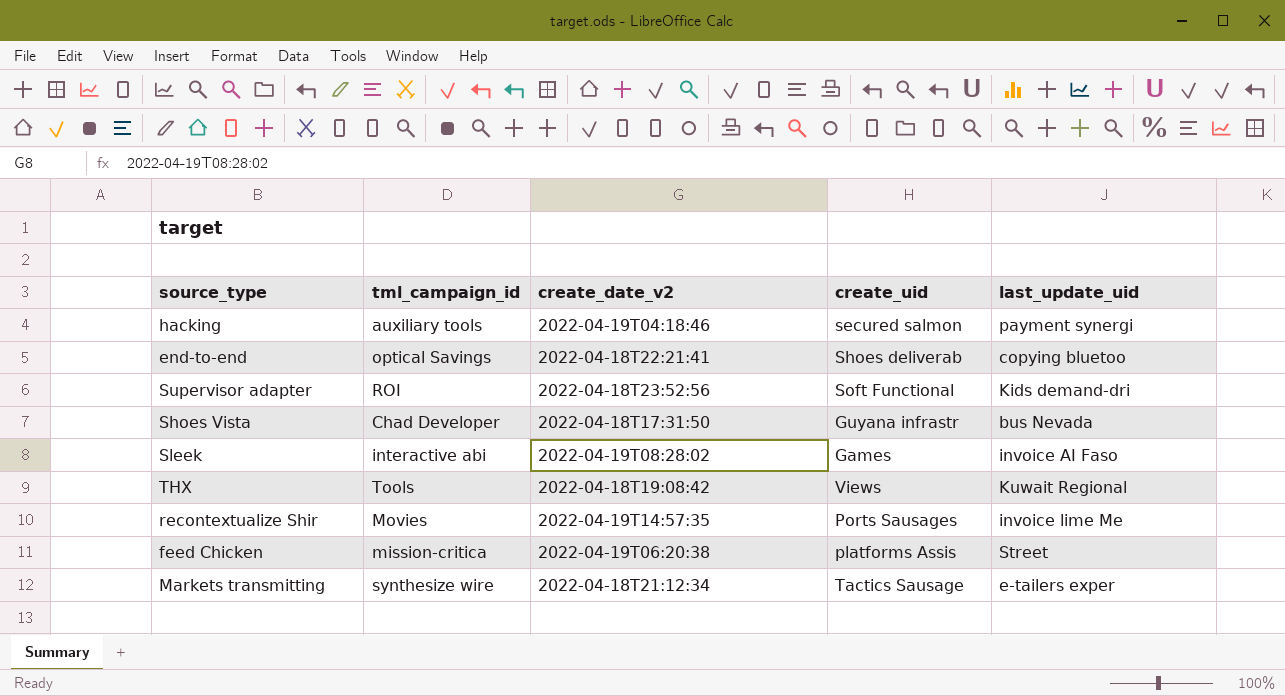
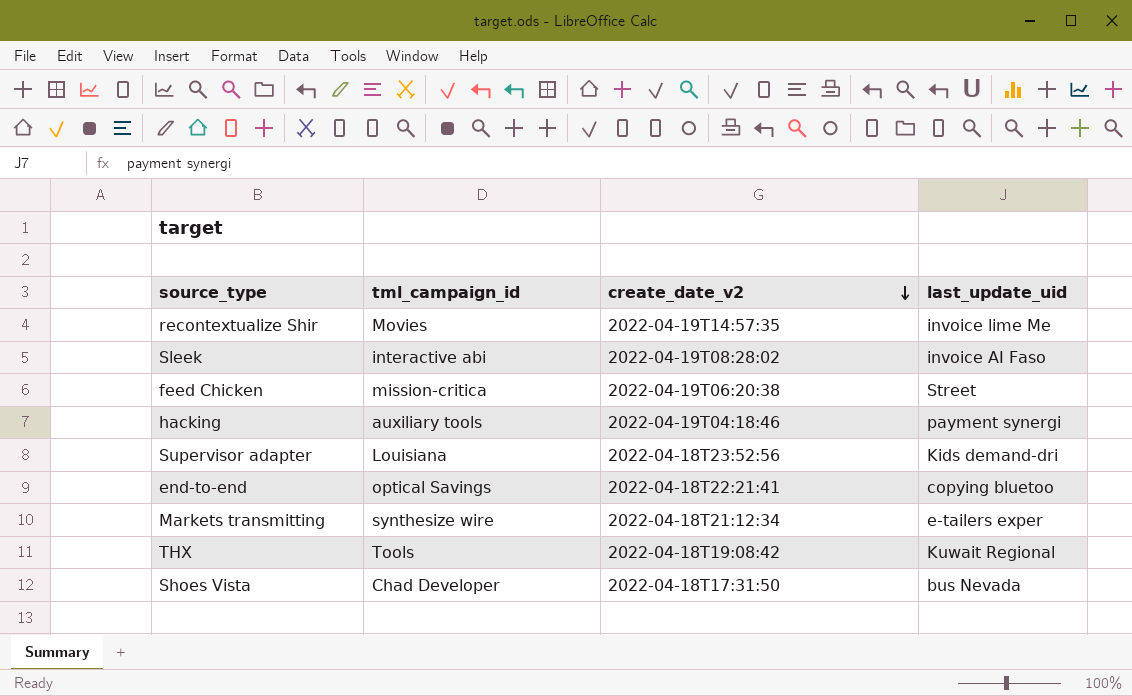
row order: none -> create_date_v2 descending
column create_uid | position: 4 -> none
Supervisor adapter | tml_campaign_id: ROI -> Louisiana

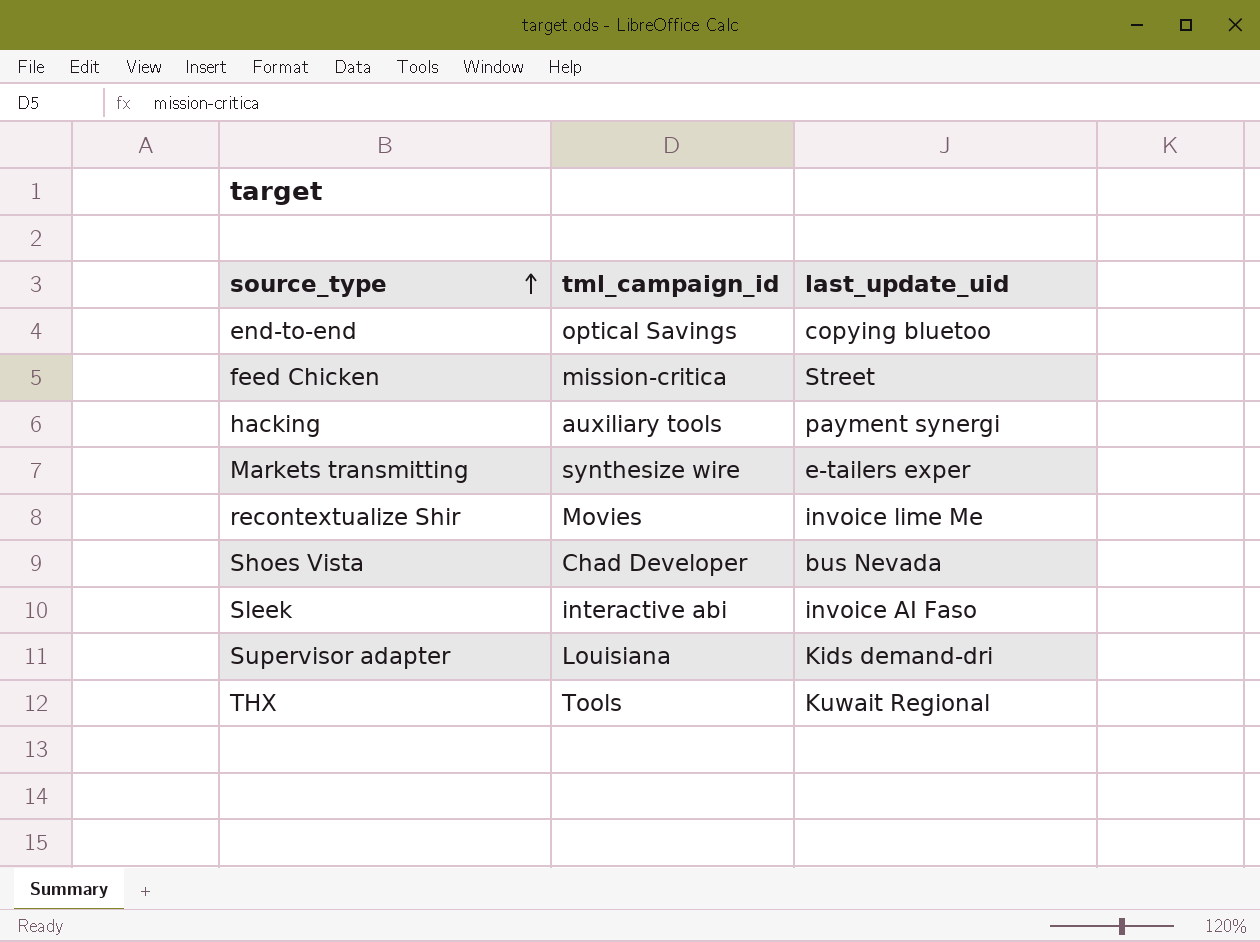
row order: create_date_v2 descending -> source_type ascending
column create_date_v2 | position: 3 -> none

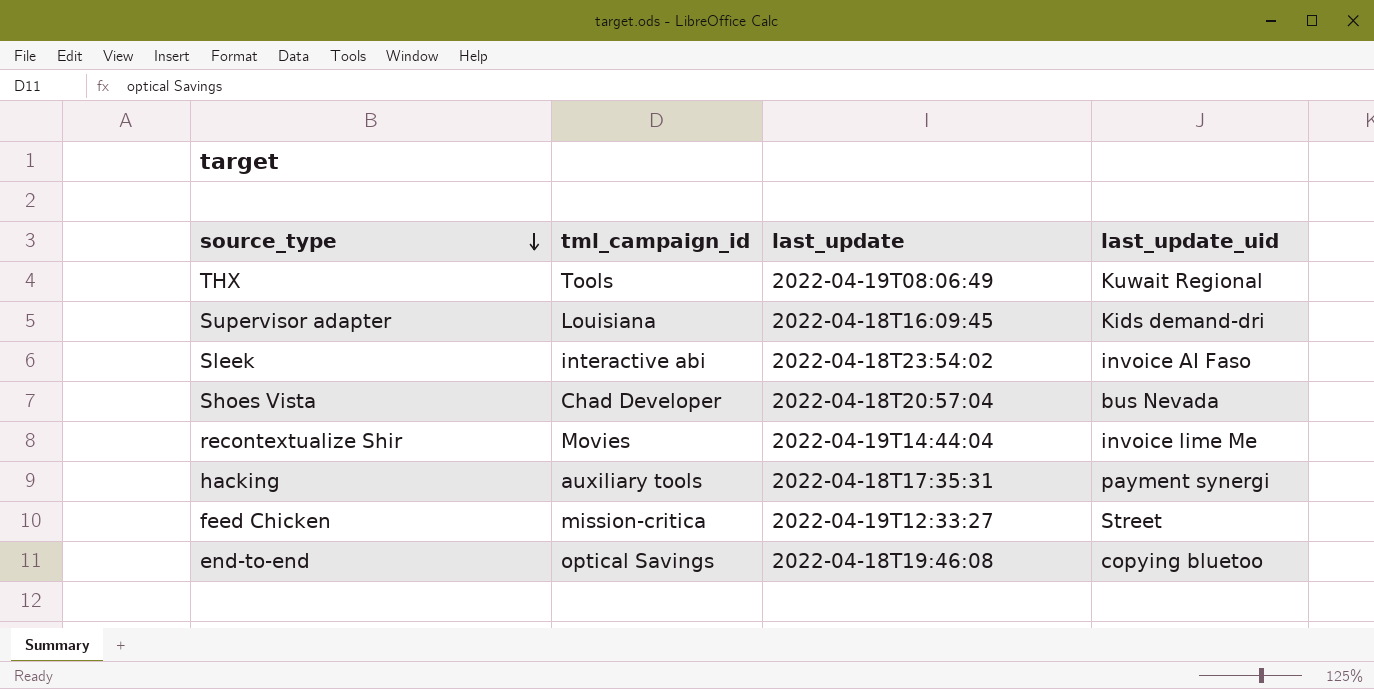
row order: source_type ascending -> source_type descending
column last_update | position: none -> 3
row Markets transmitting: synthesize wire | e-tailers exper -> none

